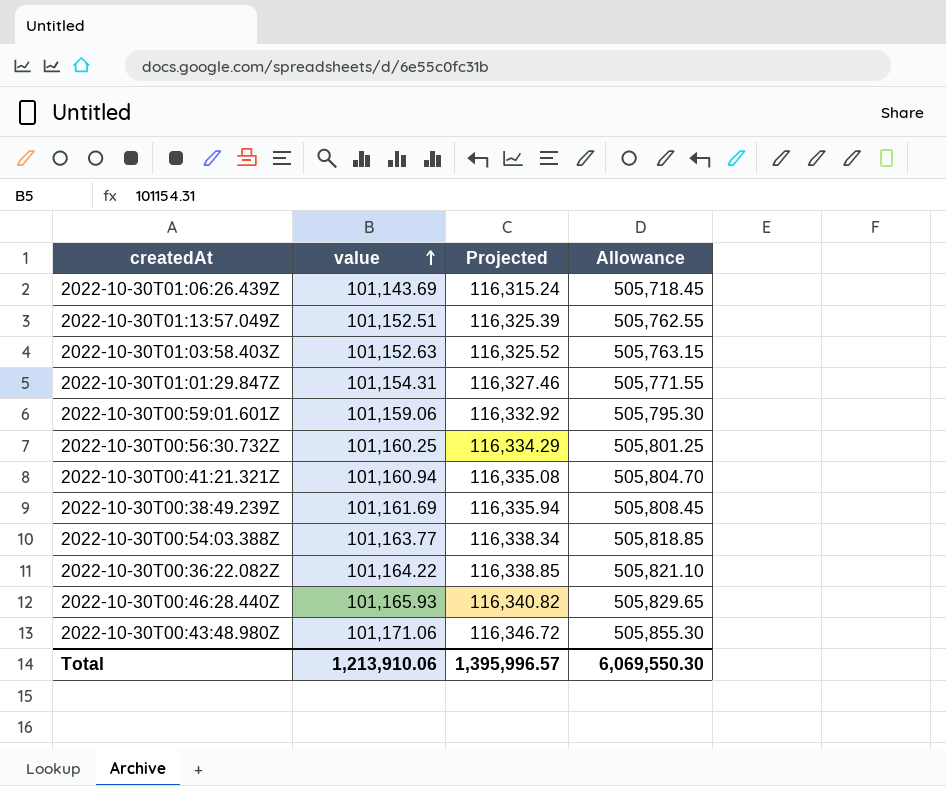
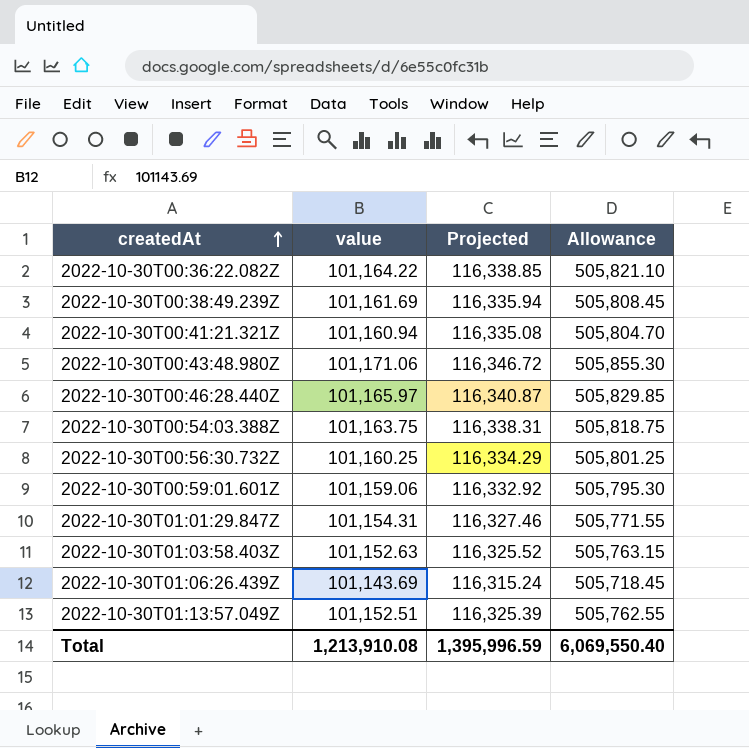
row order: value ascending -> createdAt ascending
2022-10-30T00:46:28.440Z | value: 101,165.93 -> 101,165.97
2022-10-30T00:46:28.440Z | Projected: 116,340.82 -> 116,340.87
2022-10-30T00:46:28.440Z | Allowance: 505,829.65 -> 505,829.85
2022-10-30T00:54:03.388Z | value: 101,163.77 -> 101,163.75
2022-10-30T00:54:03.388Z | Projected: 116,338.34 -> 116,338.31
2022-10-30T00:54:03.388Z | Allowance: 505,818.85 -> 505,818.75
Total | value: 1,213,910.06 -> 1,213,910.08
Total | Projected: 1,395,996.57 -> 1,395,996.59
Total | Allowance: 6,069,550.30 -> 6,069,550.40

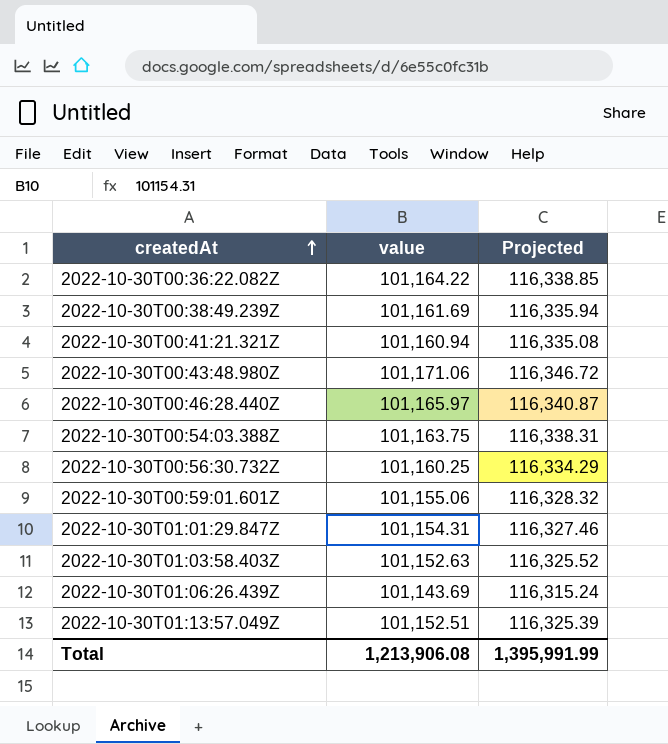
column Allowance | formula: [value] * 5 -> none
2022-10-30T00:59:01.601Z | value: 101,159.06 -> 101,155.06
2022-10-30T00:59:01.601Z | Projected: 116,332.92 -> 116,328.32
Total | value: 1,213,910.08 -> 1,213,906.08
Total | Projected: 1,395,996.59 -> 1,395,991.99

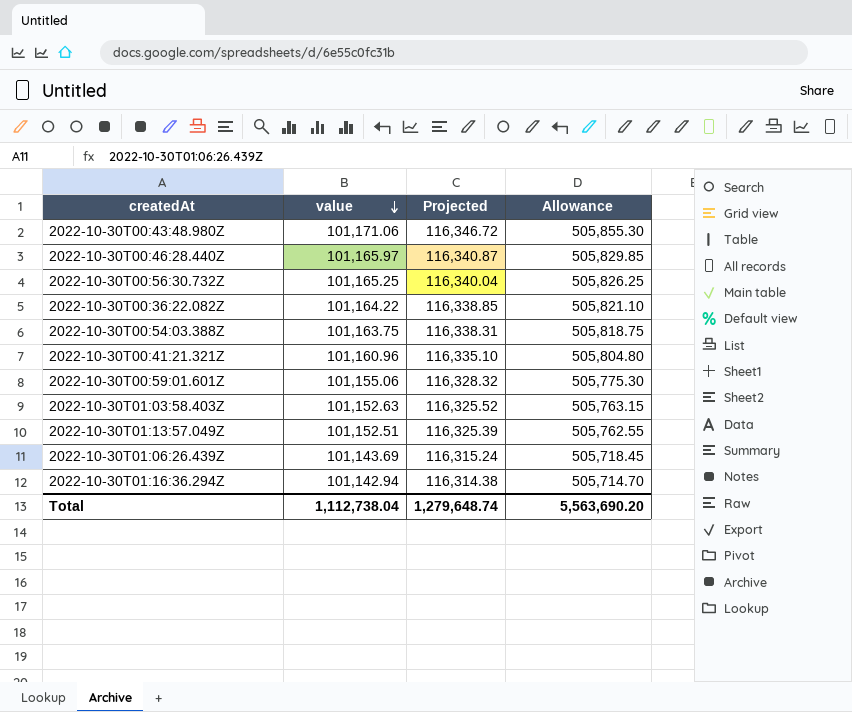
row order: createdAt ascending -> value descending
column Allowance | formula: none -> [value] * 5
row 2022-10-30T00:38:49.239Z: 101,161.69 | 116,335.94 -> none
row 2022-10-30T01:01:29.847Z: 101,154.31 | 116,327.46 -> none
2022-10-30T00:56:30.732Z | value: 101,160.25 -> 101,165.25
2022-10-30T00:56:30.732Z | Projected: 116,334.29 -> 116,340.04
2022-10-30T00:41:21.321Z | value: 101,160.94 -> 101,160.96
2022-10-30T00:41:21.321Z | Projected: 116,335.08 -> 116,335.10
row 2022-10-30T01:16:36.294Z: none -> 101,142.94 | 116,314.38 | 505,714.70
Total | value: 1,213,906.08 -> 1,112,738.04
Total | Projected: 1,395,991.99 -> 1,279,648.74

